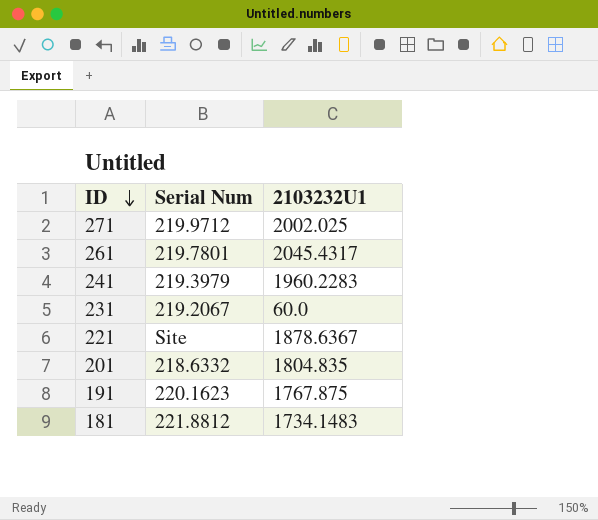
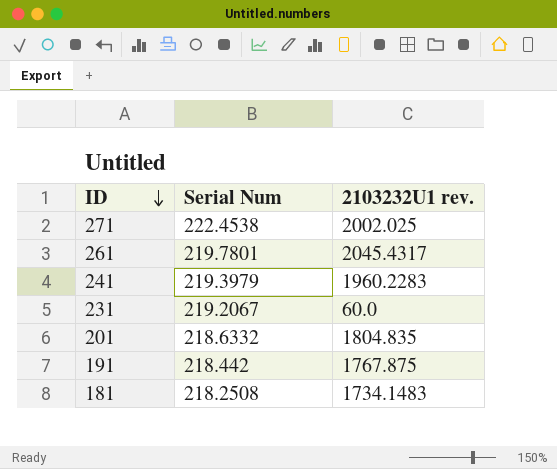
column name: 2103232U1 -> 2103232U1 rev.
row 221: Site | 1878.6367 -> none
271 | Serial Num: 219.9712 -> 222.4538
191 | Serial Num: 220.1623 -> 218.442
181 | Serial Num: 221.8812 -> 218.2508

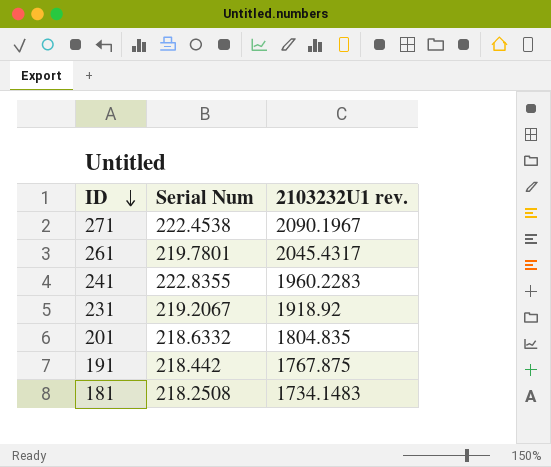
271 | 2103232U1 rev.: 2002.025 -> 2090.1967
241 | Serial Num: 219.3979 -> 222.8355
231 | 2103232U1 rev.: 60.0 -> 1918.92

